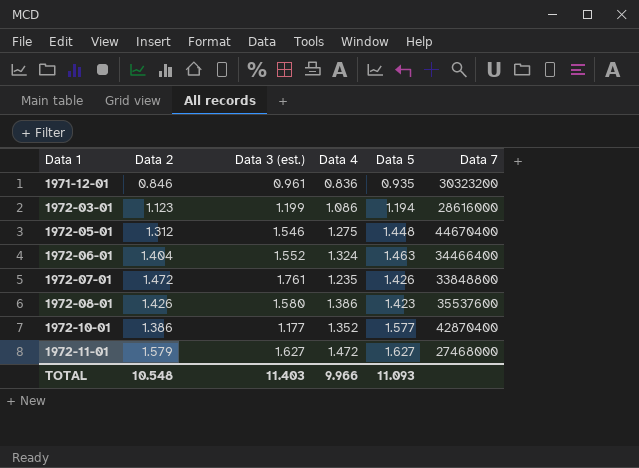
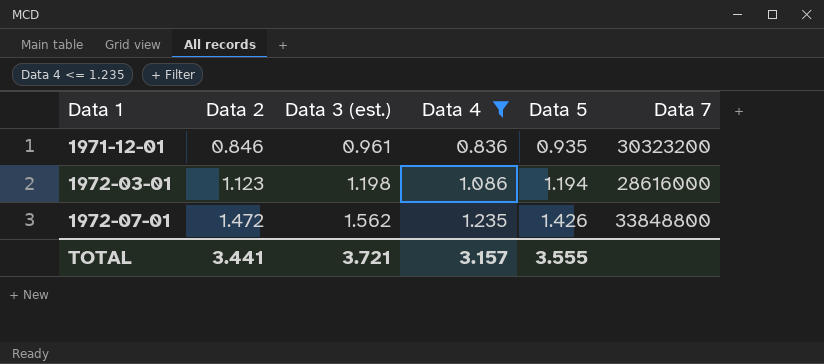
filter: none -> Data 4 <= 1.235
1972-03-01 | Data 3 (est.): 1.199 -> 1.198
1972-07-01 | Data 3 (est.): 1.761 -> 1.562
TOTAL | Data 2: 10.548 -> 3.441
TOTAL | Data 3 (est.): 11.403 -> 3.721
TOTAL | Data 4: 9.966 -> 3.157
TOTAL | Data 5: 11.093 -> 3.555

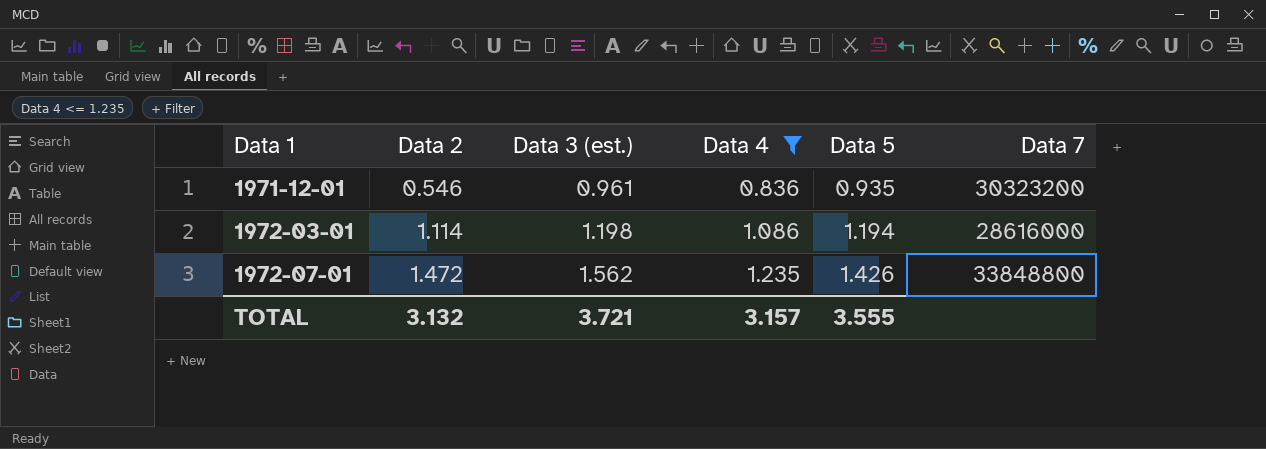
1971-12-01 | Data 2: 0.846 -> 0.546
1972-03-01 | Data 2: 1.123 -> 1.114
TOTAL | Data 2: 3.441 -> 3.132

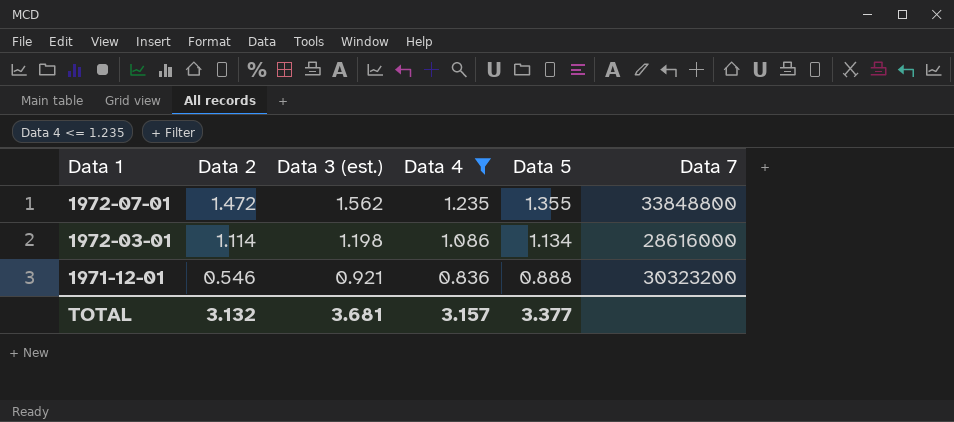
row order: Data 1 ascending -> Data 1 descending
1972-07-01 | Data 5: 1.426 -> 1.355
1972-03-01 | Data 5: 1.194 -> 1.134
1971-12-01 | Data 3 (est.): 0.961 -> 0.921
1971-12-01 | Data 5: 0.935 -> 0.888
TOTAL | Data 3 (est.): 3.721 -> 3.681
TOTAL | Data 5: 3.555 -> 3.377

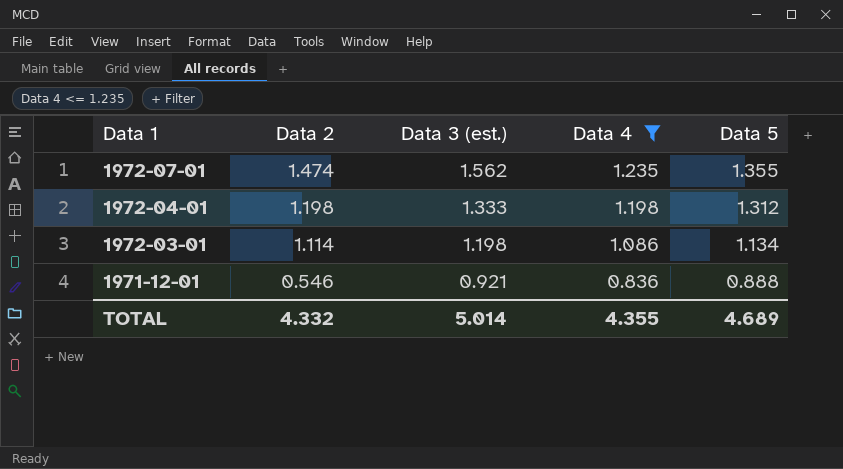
column Data 7 | position: 6 -> none
1972-07-01 | Data 2: 1.472 -> 1.474
row 1972-04-01: none -> 1.198 | 1.333 | 1.198 | 1.312
TOTAL | Data 2: 3.132 -> 4.332
TOTAL | Data 3 (est.): 3.681 -> 5.014
TOTAL | Data 4: 3.157 -> 4.355
TOTAL | Data 5: 3.377 -> 4.689

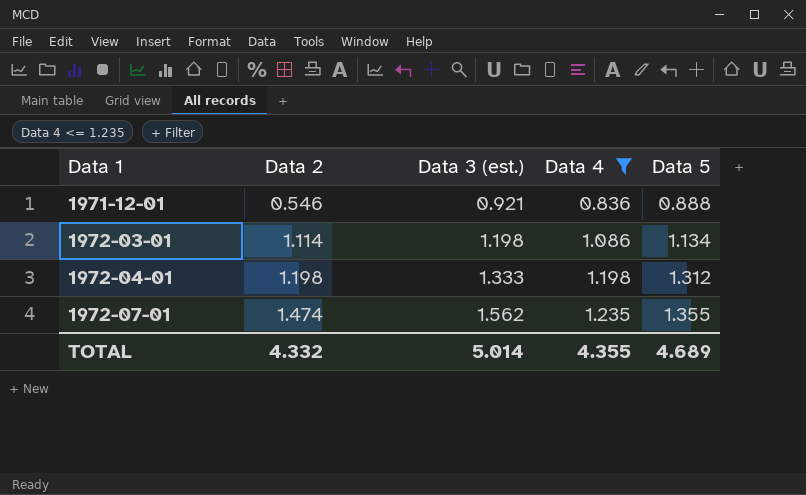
row order: Data 1 descending -> Data 1 ascending

